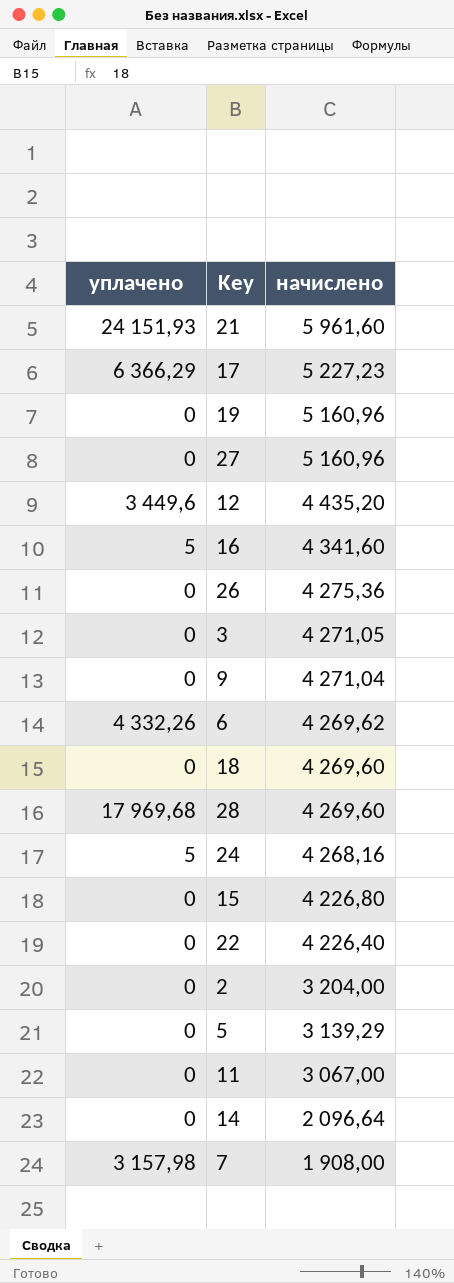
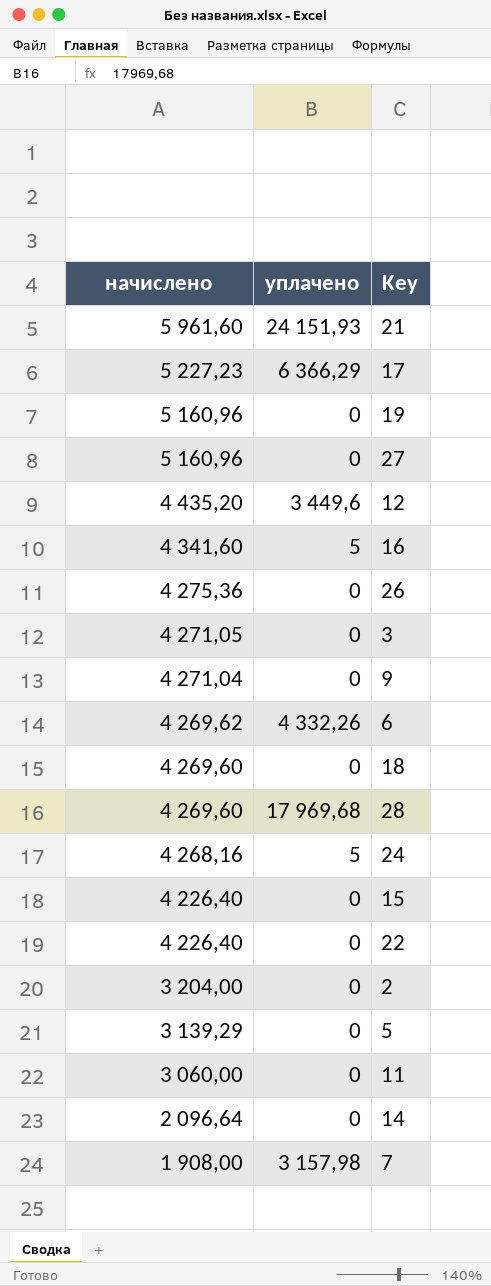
column начислено | position: 3 -> 1
15 | начислено: 4 226,80 -> 4 226,40
11 | начислено: 3 067,00 -> 3 060,00

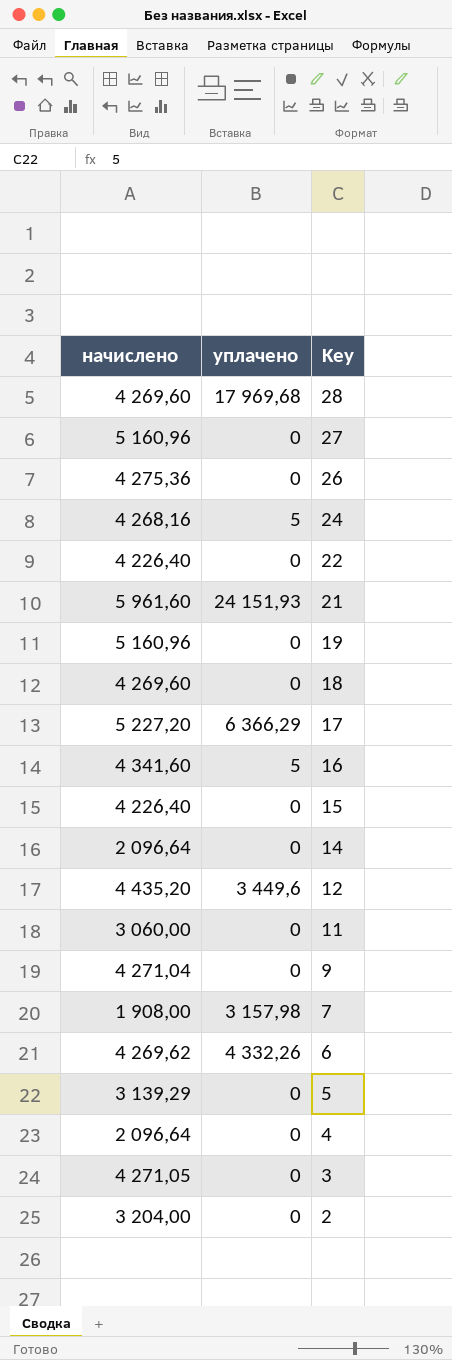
row order: начислено descending -> Key descending
17 | начислено: 5 227,23 -> 5 227,20
row 4: none -> 2 096,64 | 0

